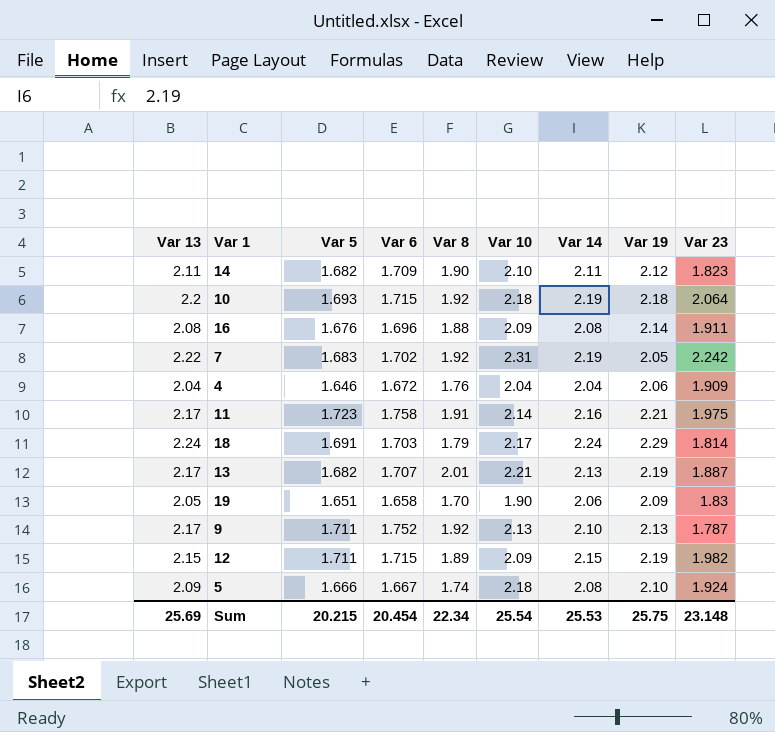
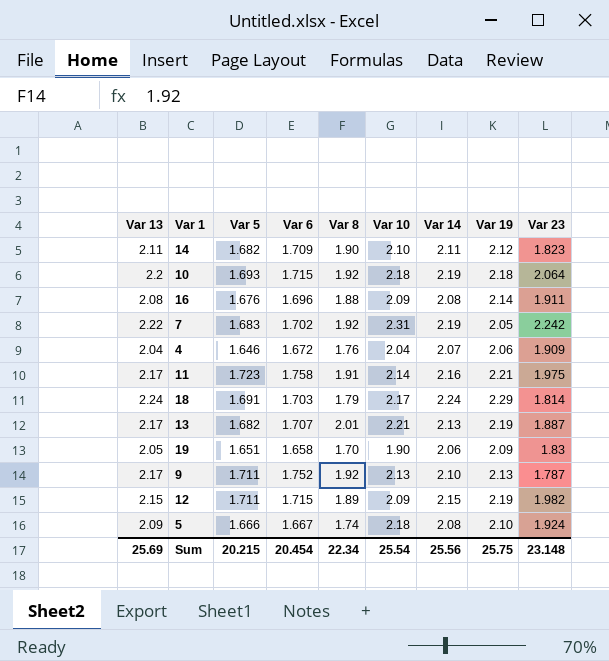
4 | Var 14: 2.04 -> 2.07
Sum | Var 14: 25.53 -> 25.56

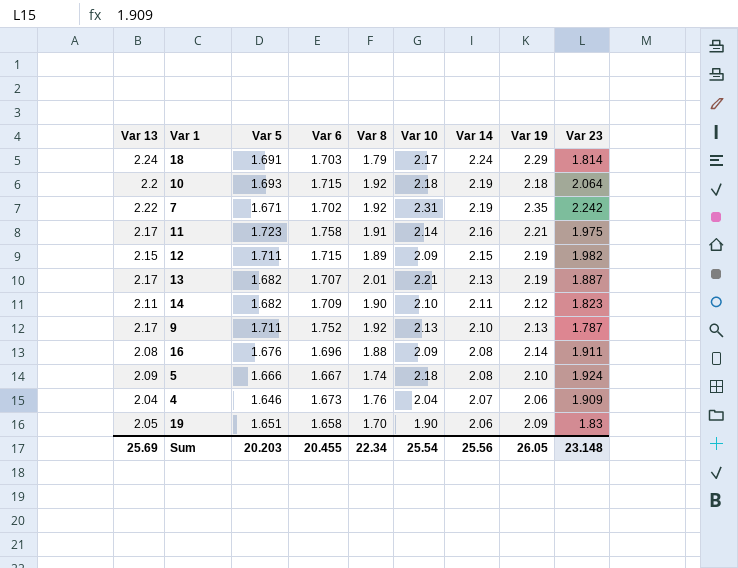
row order: none -> Var 14 descending
7 | Var 5: 1.683 -> 1.671
7 | Var 19: 2.05 -> 2.35
4 | Var 6: 1.672 -> 1.673
Sum | Var 5: 20.215 -> 20.203
Sum | Var 6: 20.454 -> 20.455
Sum | Var 19: 25.75 -> 26.05

